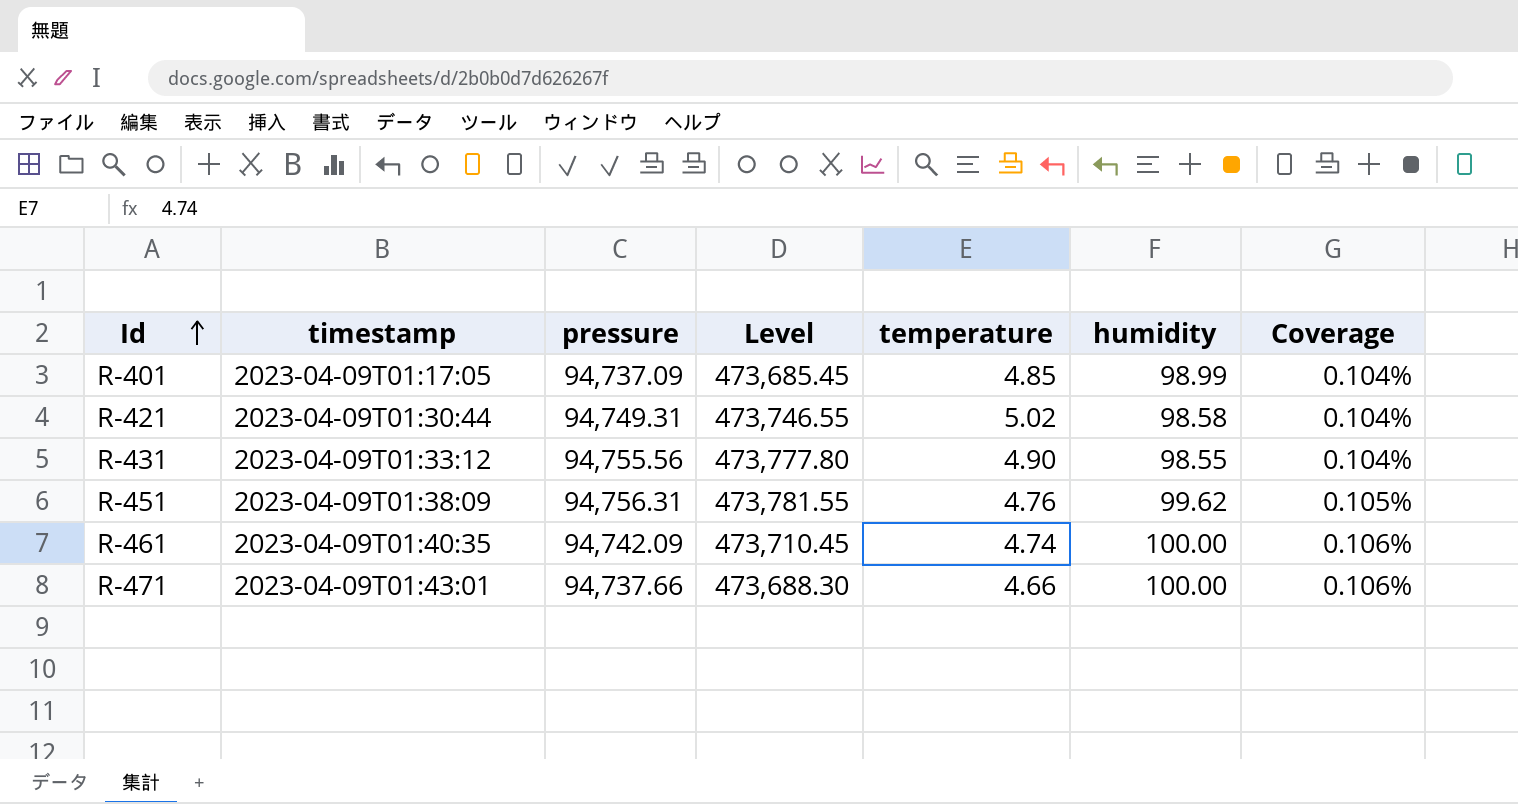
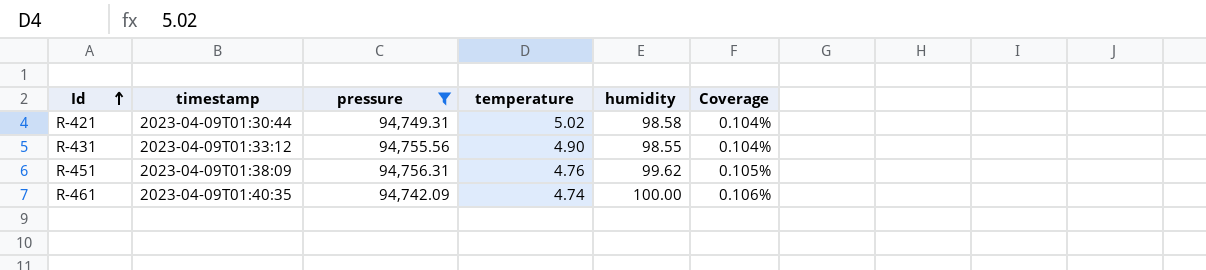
filter: none -> pressure >= 94,742.09
column Level | formula: [pressure] * 5 -> none

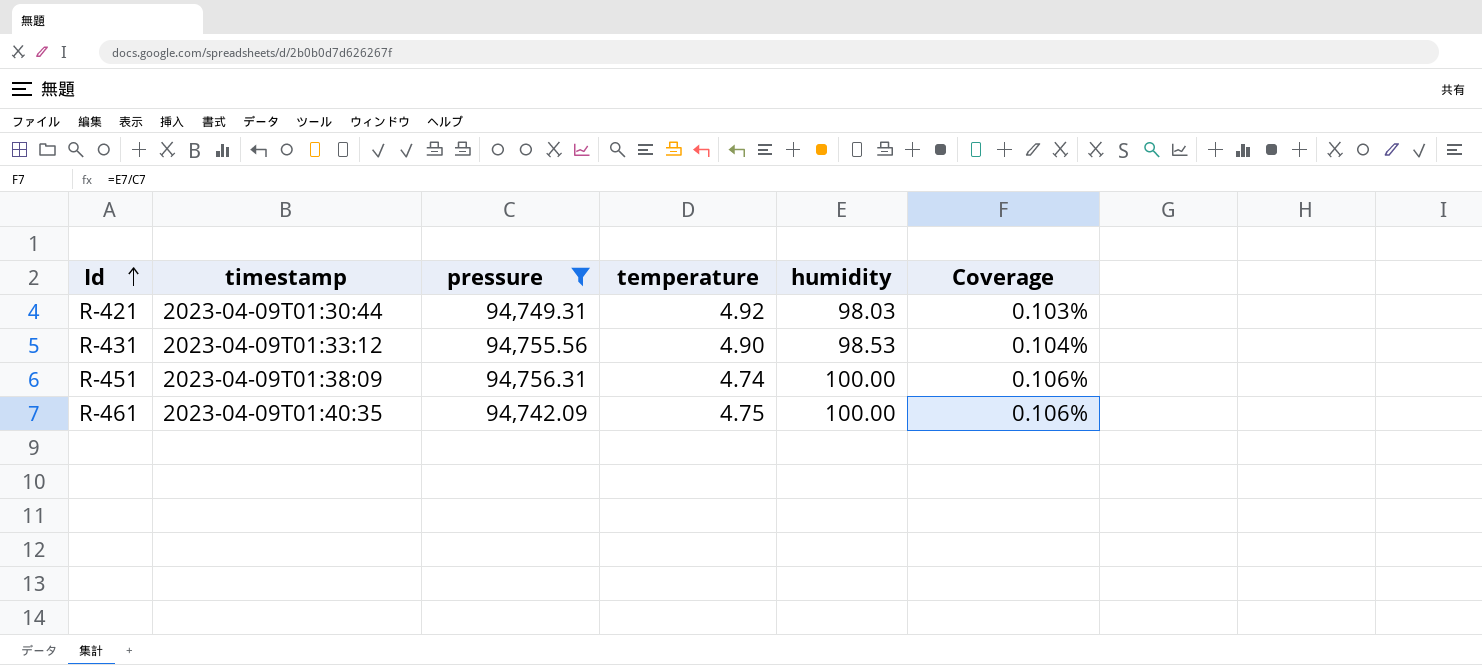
R-421 | temperature: 5.02 -> 4.92
R-421 | humidity: 98.58 -> 98.03
R-421 | Coverage: 0.104% -> 0.103%
R-431 | humidity: 98.55 -> 98.53
R-451 | temperature: 4.76 -> 4.74
R-451 | humidity: 99.62 -> 100.00
R-451 | Coverage: 0.105% -> 0.106%
R-461 | temperature: 4.74 -> 4.75

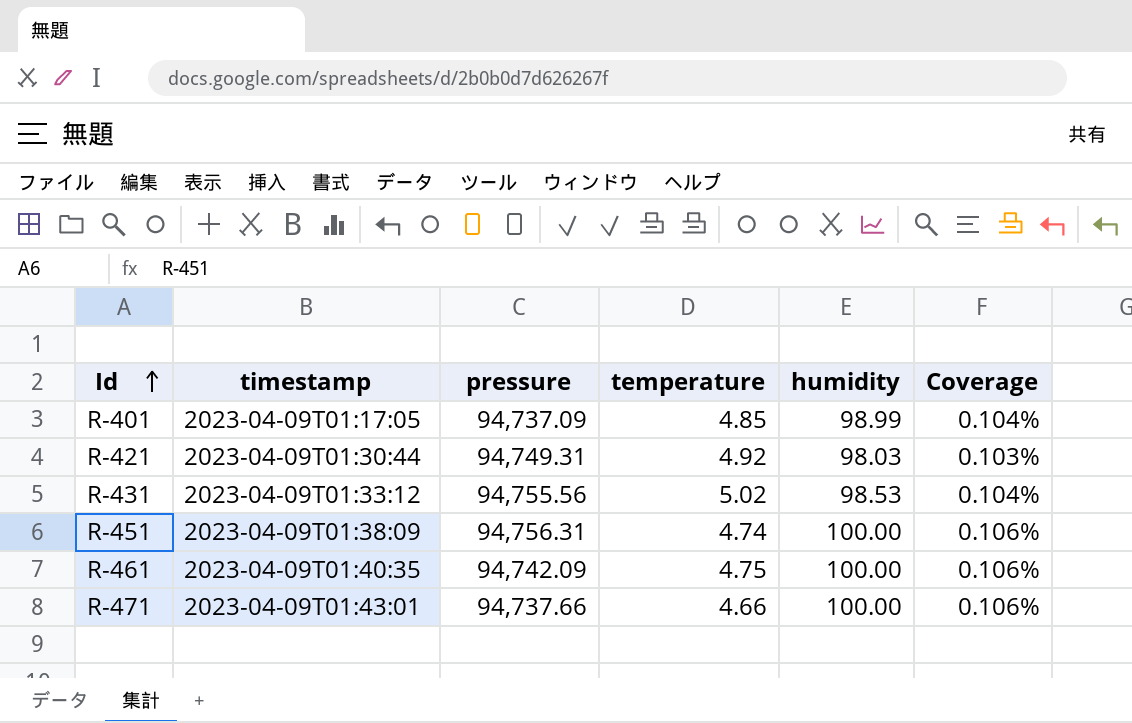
filter: pressure >= 94,742.09 -> none
R-431 | temperature: 4.90 -> 5.02

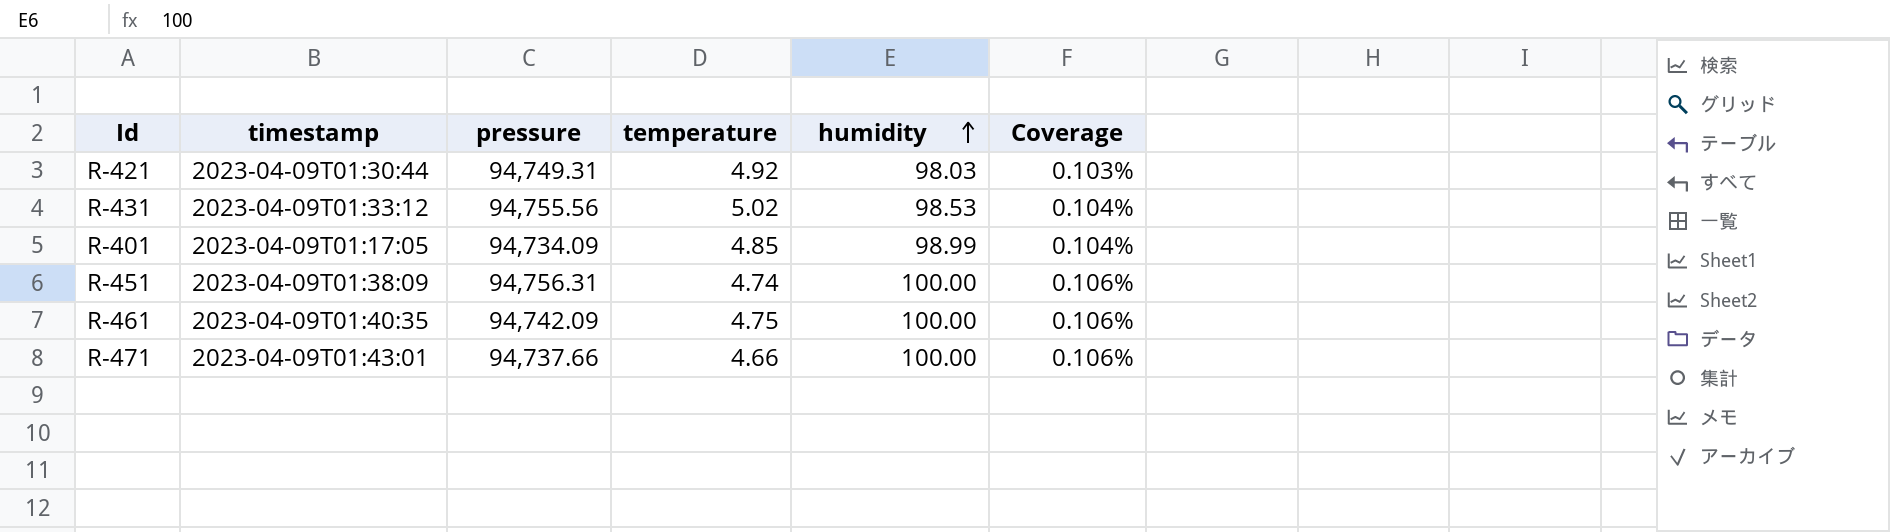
row order: Id ascending -> humidity ascending
R-401 | pressure: 94,737.09 -> 94,734.09

